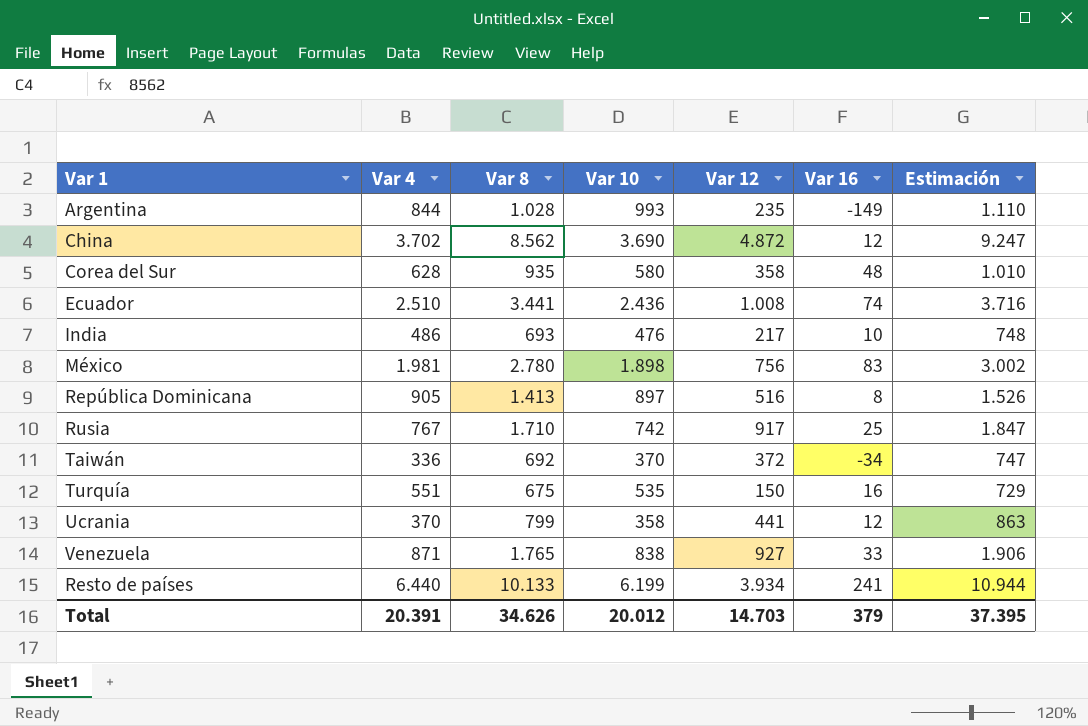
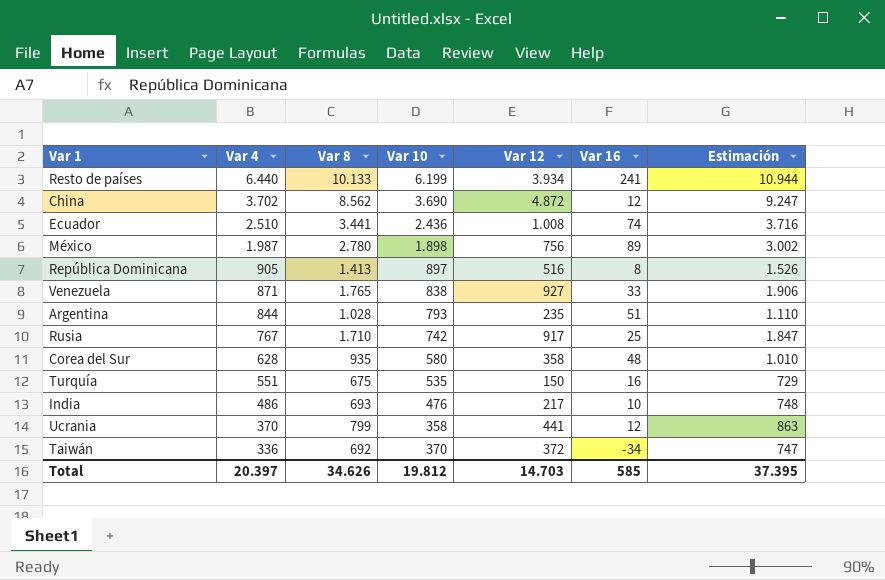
row order: none -> Var 4 descending
México | Var 4: 1.981 -> 1.987
México | Var 16: 83 -> 89
Argentina | Var 10: 993 -> 793
Argentina | Var 16: -149 -> 51
Total | Var 4: 20.391 -> 20.397
Total | Var 10: 20.012 -> 19.812
Total | Var 16: 379 -> 585

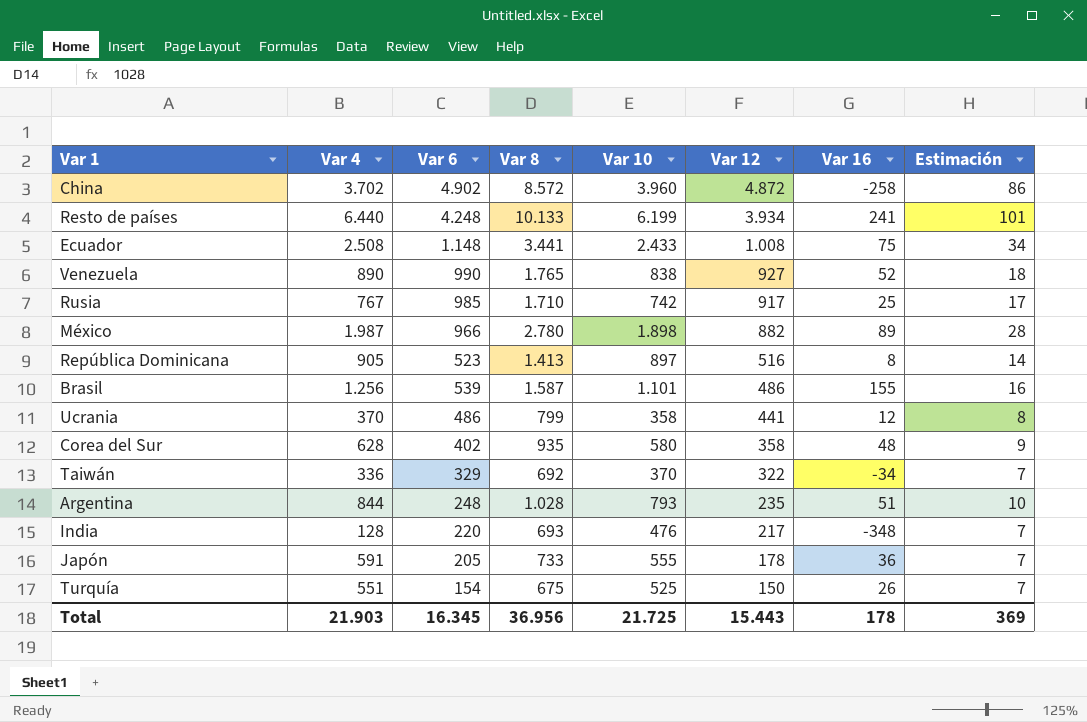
row order: Var 4 descending -> Var 12 descending
column Var 6 | position: none -> 3
column Estimación | formula: [Var 8] * 1,08 -> [Var 8] * 0,01
China | Var 8: 8.562 -> 8.572
China | Var 10: 3.690 -> 3.960
China | Var 16: 12 -> -258
Ecuador | Var 4: 2.510 -> 2.508
Ecuador | Var 10: 2.436 -> 2.433
Ecuador | Var 16: 74 -> 75
Venezuela | Var 4: 871 -> 890
Venezuela | Var 16: 33 -> 52
México | Var 12: 756 -> 882
row Brasil: none -> 1.256 | 539 | 1.587 | 1.101 | 486 | 155 | 16
Taiwán | Var 12: 372 -> 322
India | Var 4: 486 -> 128
India | Var 16: 10 -> -348
row Japón: none -> 591 | 205 | 733 | 555 | 178 | 36 | 7
Turquía | Var 10: 535 -> 525
Turquía | Var 16: 16 -> 26
Total | Var 4: 20.397 -> 21.903
Total | Var 8: 34.626 -> 36.956
Total | Var 10: 19.812 -> 21.725
Total | Var 12: 14.703 -> 15.443
Total | Var 16: 585 -> 178
Total | Estimación: 37.395 -> 369

